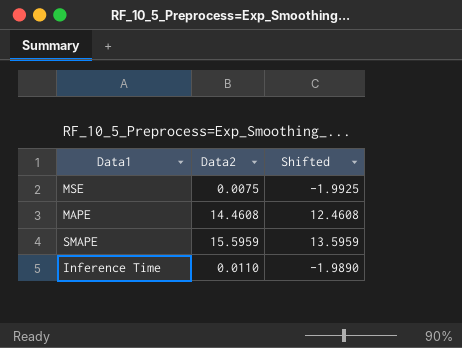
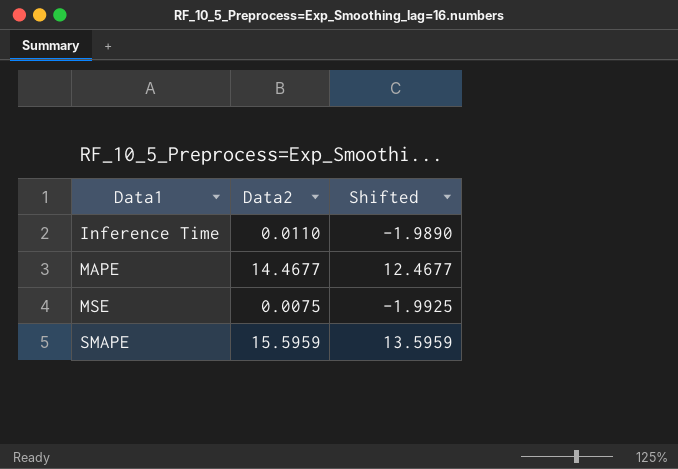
row order: none -> Data1 ascending
MAPE | Data2: 14.4608 -> 14.4677
MAPE | Shifted: 12.4608 -> 12.4677

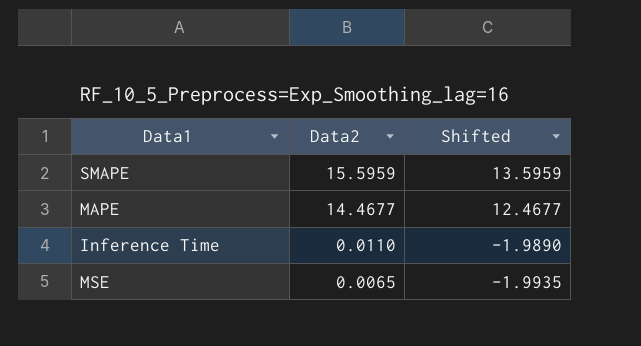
row order: Data1 ascending -> Data2 descending
MSE | Data2: 0.0075 -> 0.0065
MSE | Shifted: -1.9925 -> -1.9935

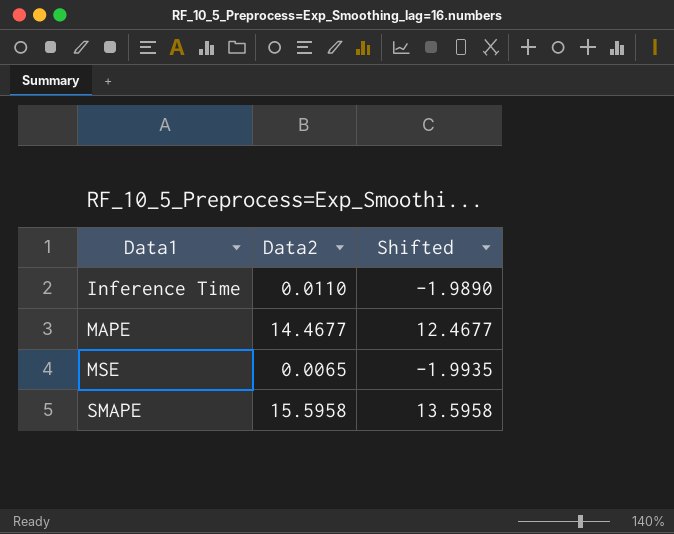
row order: Data2 descending -> Data1 ascending
SMAPE | Data2: 15.5959 -> 15.5958
SMAPE | Shifted: 13.5959 -> 13.5958

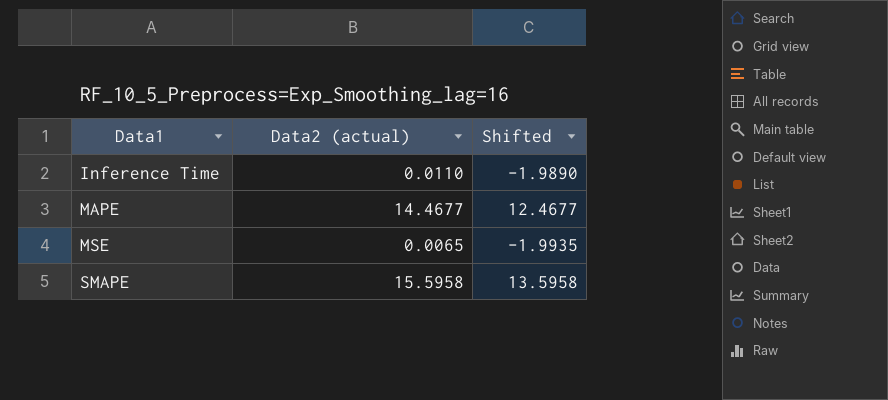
column name: Data2 -> Data2 (actual)

